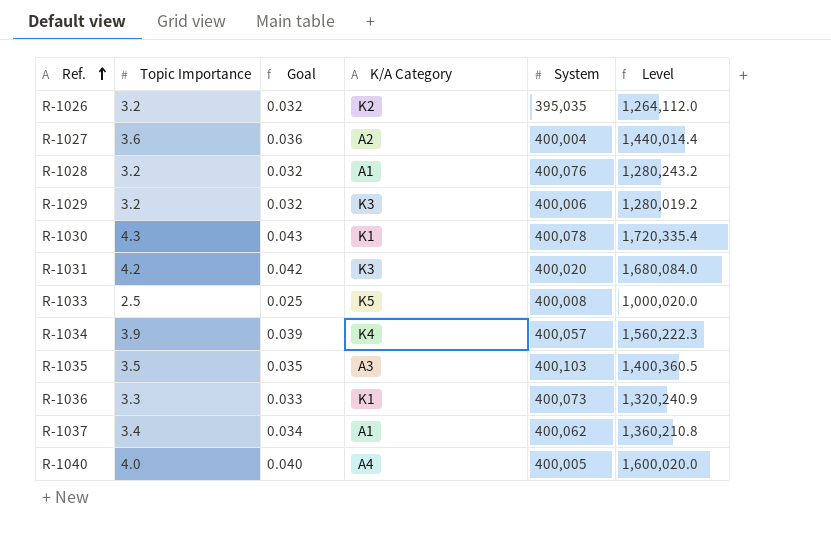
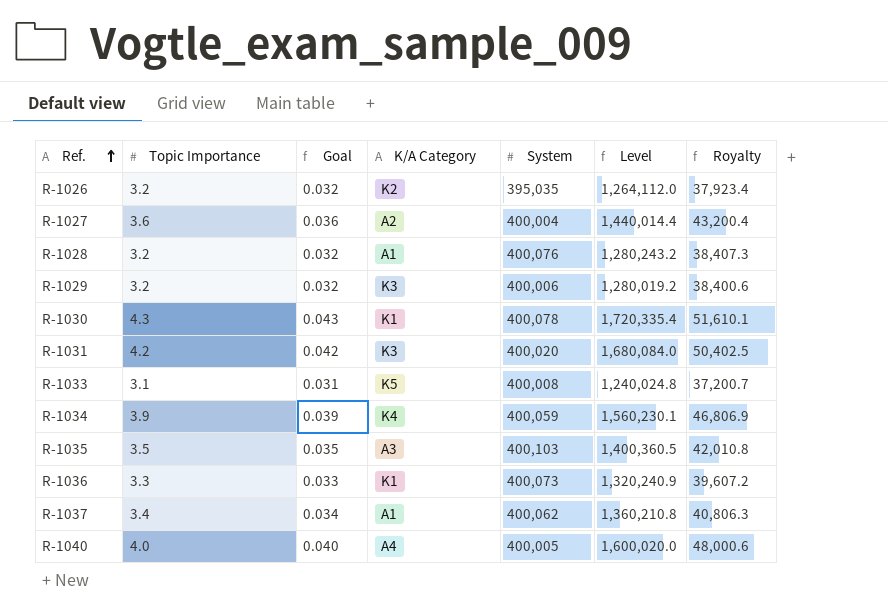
column Royalty | formula: none -> [Level] * 0.03
R-1033 | Topic Importance: 2.5 -> 3.1
R-1033 | Goal: 0.025 -> 0.031
R-1033 | Level: 1,000,020.0 -> 1,240,024.8
R-1034 | System: 400,057 -> 400,059
R-1034 | Level: 1,560,222.3 -> 1,560,230.1

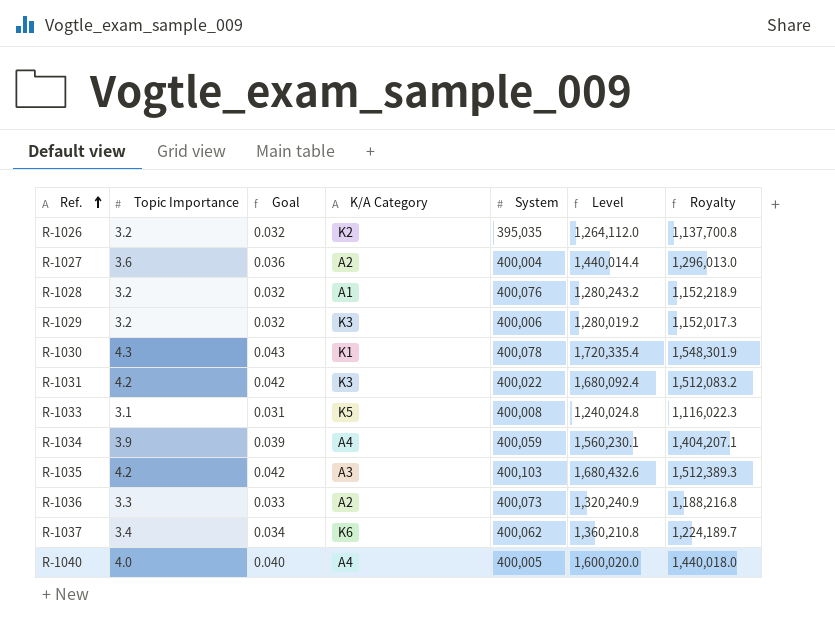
column Royalty | formula: [Level] * 0.03 -> [Level] * 0.9
R-1031 | System: 400,020 -> 400,022
R-1031 | Level: 1,680,084.0 -> 1,680,092.4
R-1034 | K/A Category: K4 -> A4
R-1035 | Topic Importance: 3.5 -> 4.2
R-1035 | Goal: 0.035 -> 0.042
R-1035 | Level: 1,400,360.5 -> 1,680,432.6
R-1036 | K/A Category: K1 -> A2
R-1037 | K/A Category: A1 -> K6

